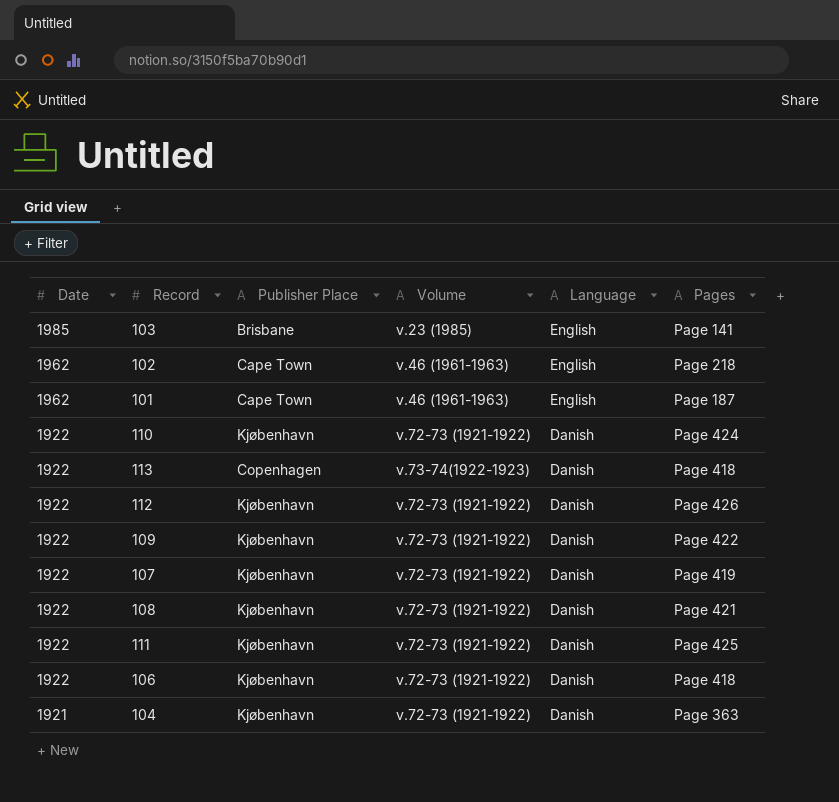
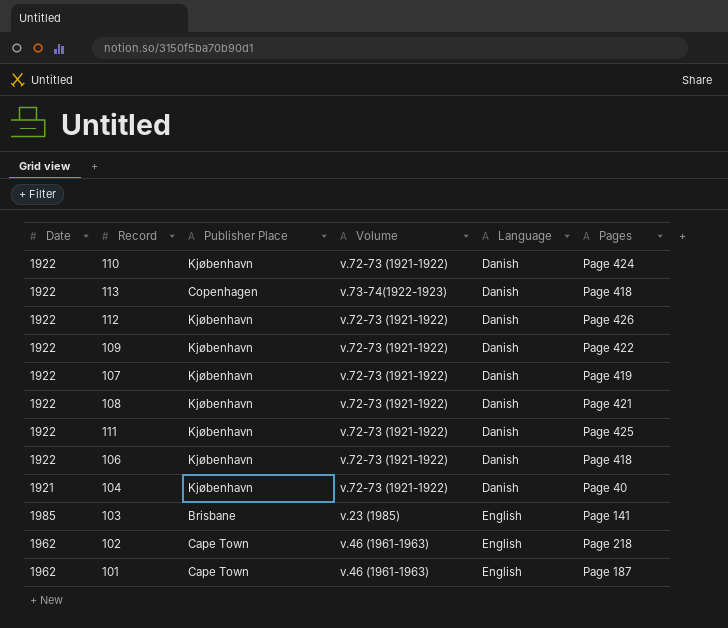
row order: Date descending -> Language ascending
104 | Pages: Page 363 -> Page 40

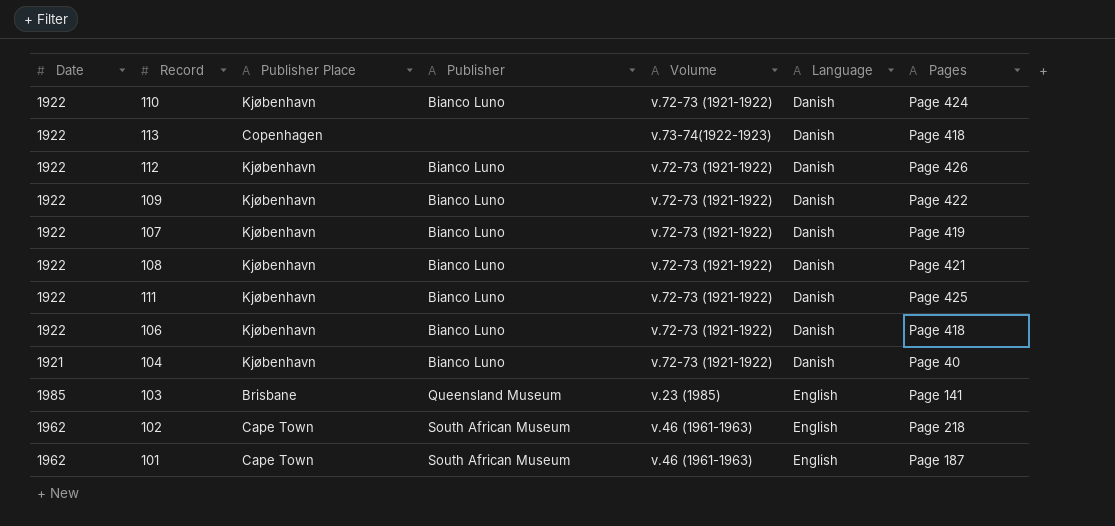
column Publisher | position: none -> 4

